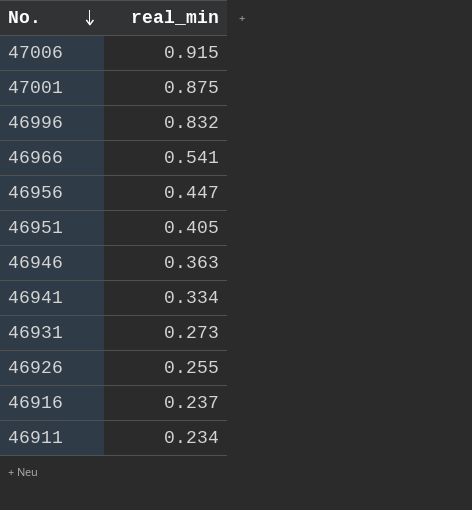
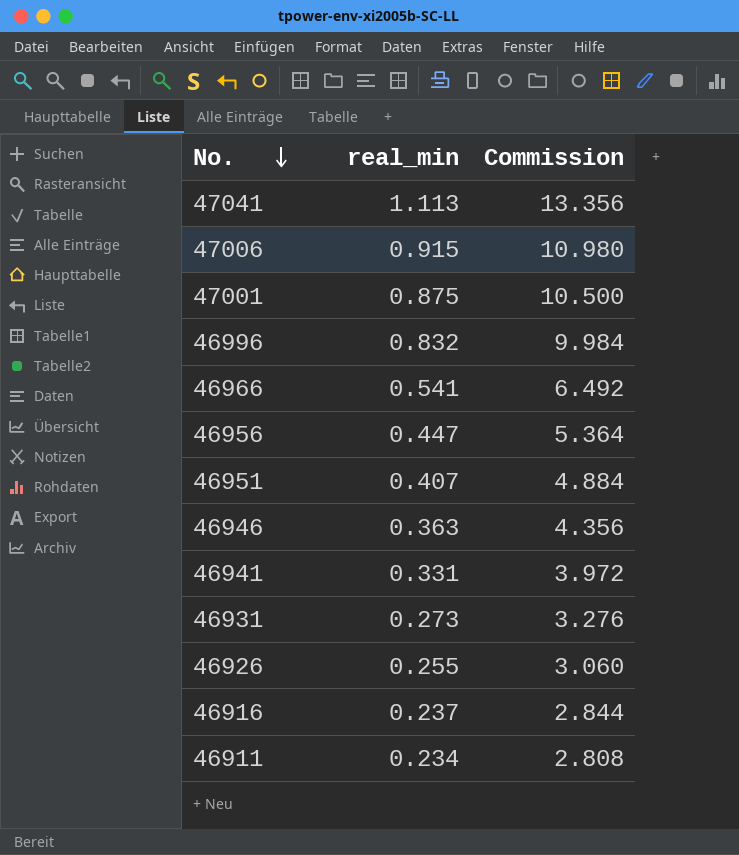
column Commission | formula: none -> [real_min] * 12
row 47041: none -> 1.113 | 13.356
46951 | real_min: 0.405 -> 0.407
46941 | real_min: 0.334 -> 0.331

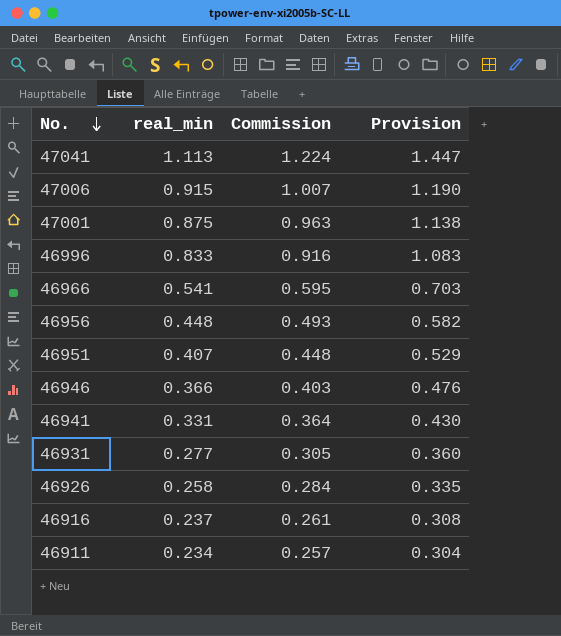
column Commission | formula: [real_min] * 12 -> [real_min] * 1.1
column Provision | formula: none -> [real_min] * 1.3
46996 | real_min: 0.832 -> 0.833
46956 | real_min: 0.447 -> 0.448
46946 | real_min: 0.363 -> 0.366
46931 | real_min: 0.273 -> 0.277
46926 | real_min: 0.255 -> 0.258

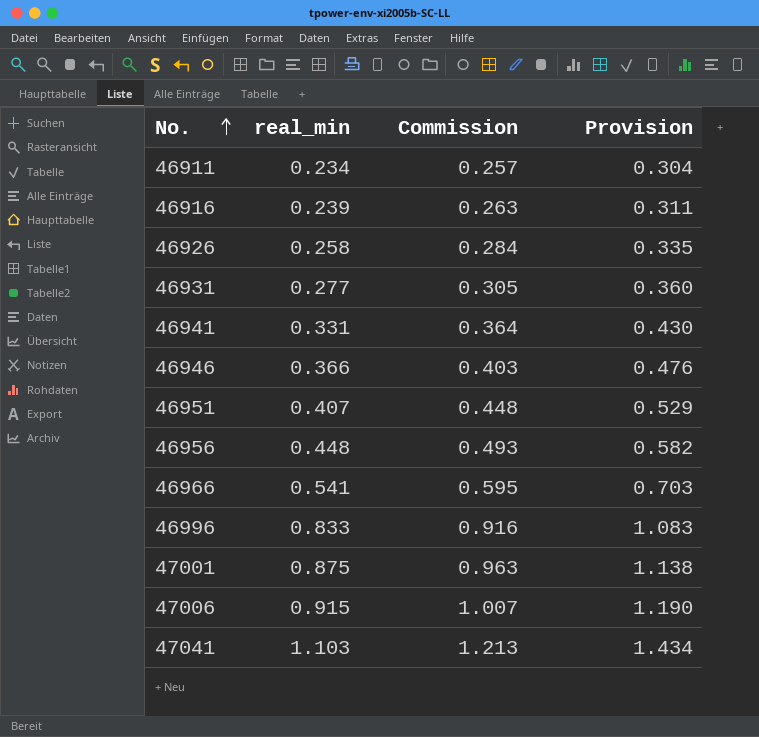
row order: No. descending -> No. ascending
46916 | real_min: 0.237 -> 0.239
46916 | Commission: 0.261 -> 0.263
46916 | Provision: 0.308 -> 0.311
47041 | real_min: 1.113 -> 1.103
47041 | Commission: 1.224 -> 1.213
47041 | Provision: 1.447 -> 1.434

